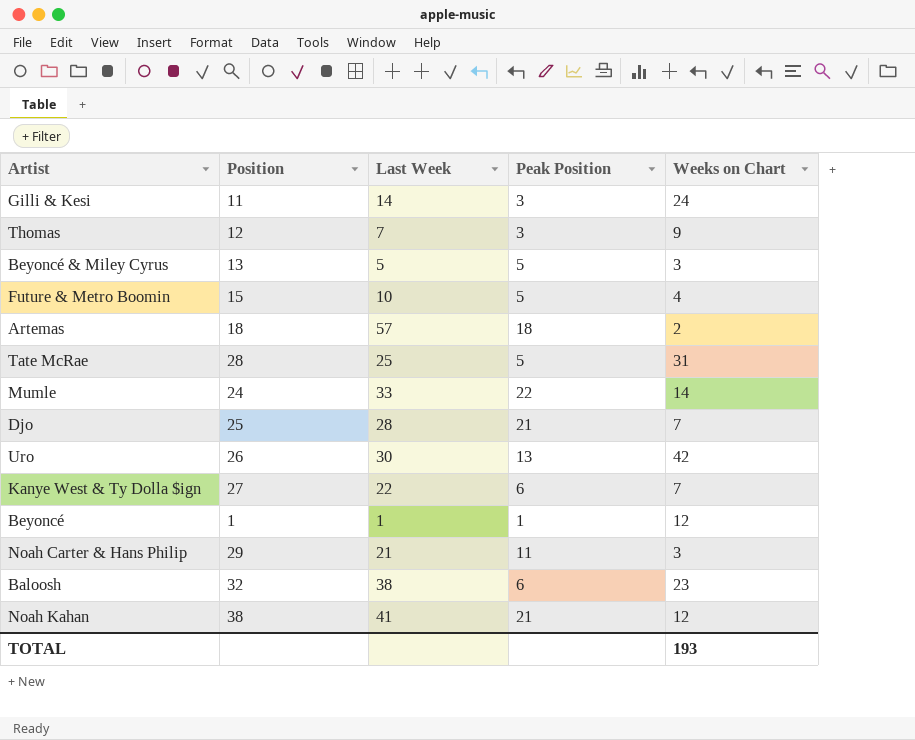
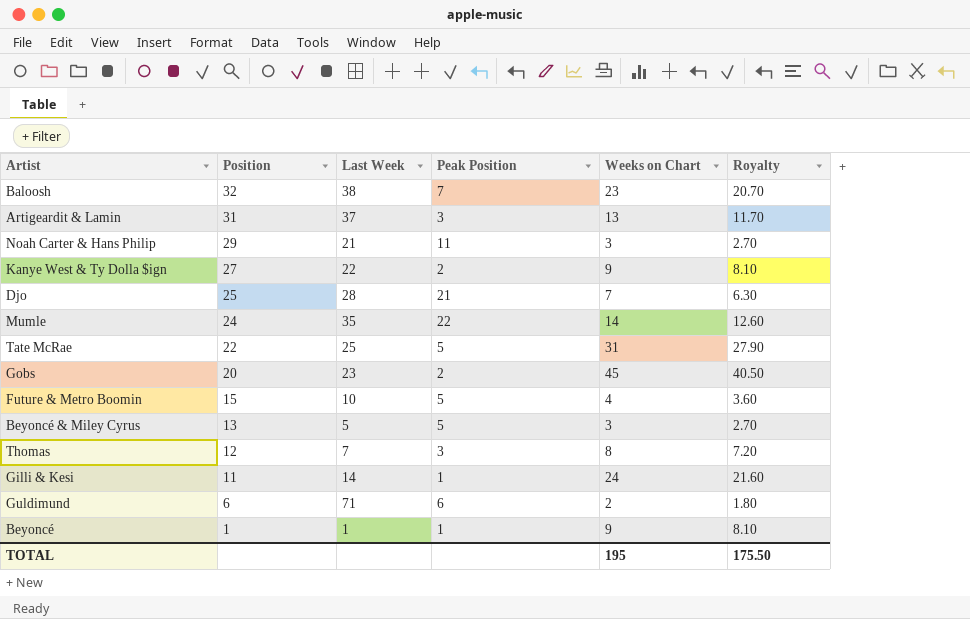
row order: none -> Position descending
column Royalty | formula: none -> [Weeks on Chart] * 0.9
row Artemas: 18 | 57 | 18 | 2 -> none
row Uro: 26 | 30 | 13 | 42 -> none
row Noah Kahan: 38 | 41 | 21 | 12 -> none
Baloosh | Peak Position: 6 -> 7
row Artigeardit & Lamin: none -> 31 | 37 | 3 | 13 | 11.70
Kanye West & Ty Dolla $ign | Peak Position: 6 -> 2
Kanye West & Ty Dolla $ign | Weeks on Chart: 7 -> 9
Mumle | Last Week: 33 -> 35
Tate McRae | Position: 28 -> 22
row Gobs: none -> 20 | 23 | 2 | 45 | 40.50
Thomas | Weeks on Chart: 9 -> 8
Gilli & Kesi | Peak Position: 3 -> 1
row Guldimund: none -> 6 | 71 | 6 | 2 | 1.80
Beyoncé | Weeks on Chart: 12 -> 9
TOTAL | Weeks on Chart: 193 -> 195

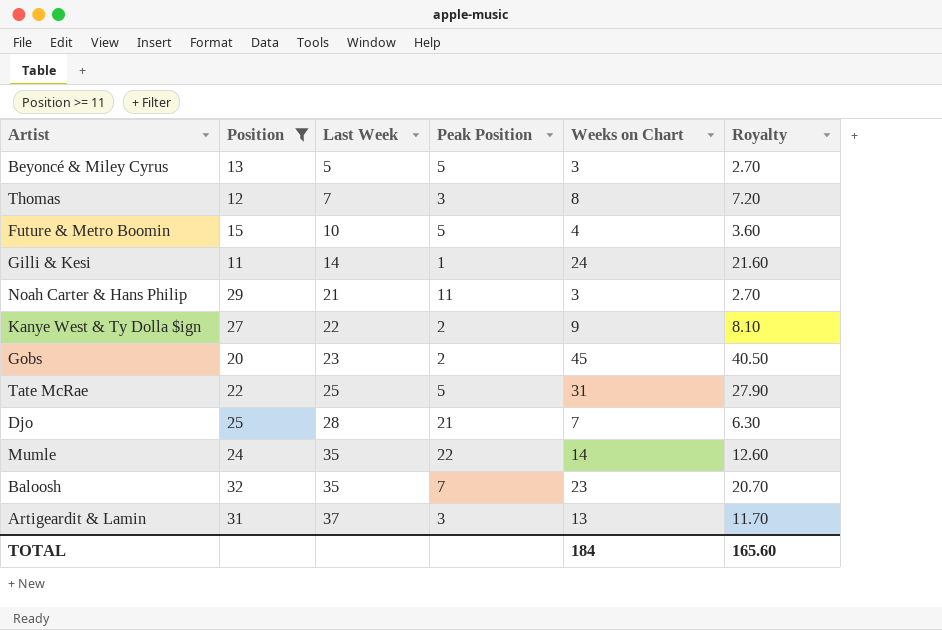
filter: none -> Position >= 11
row order: Position descending -> Last Week ascending
Baloosh | Last Week: 38 -> 35
TOTAL | Weeks on Chart: 195 -> 184
TOTAL | Royalty: 175.50 -> 165.60

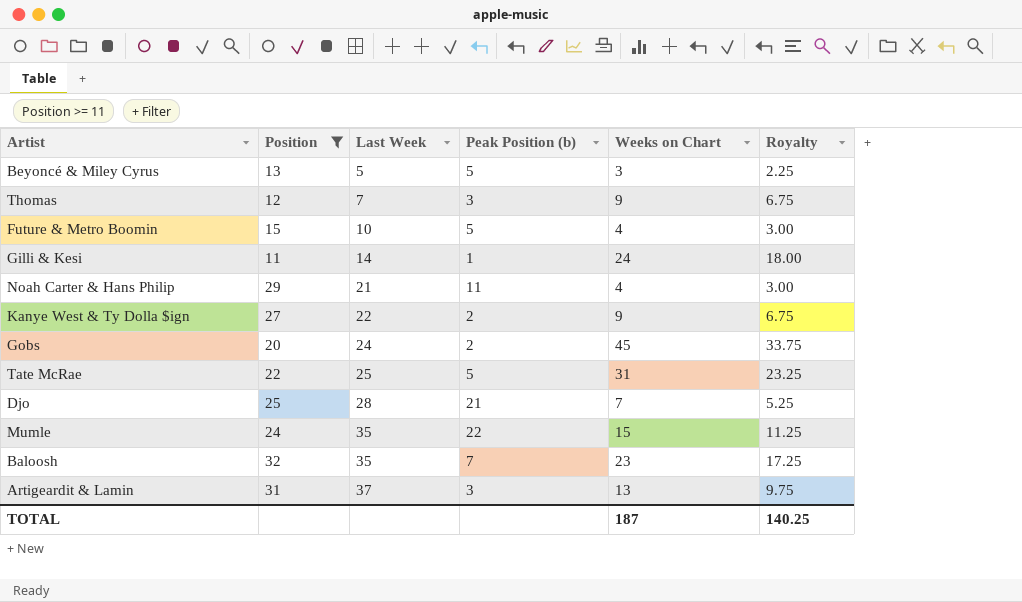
column name: Peak Position -> Peak Position (b)
column Royalty | formula: [Weeks on Chart] * 0.9 -> [Weeks on Chart] * 0.75
Thomas | Weeks on Chart: 8 -> 9
Noah Carter & Hans Philip | Weeks on Chart: 3 -> 4
Gobs | Last Week: 23 -> 24
Mumle | Weeks on Chart: 14 -> 15
TOTAL | Weeks on Chart: 184 -> 187
TOTAL | Royalty: 165.60 -> 140.25

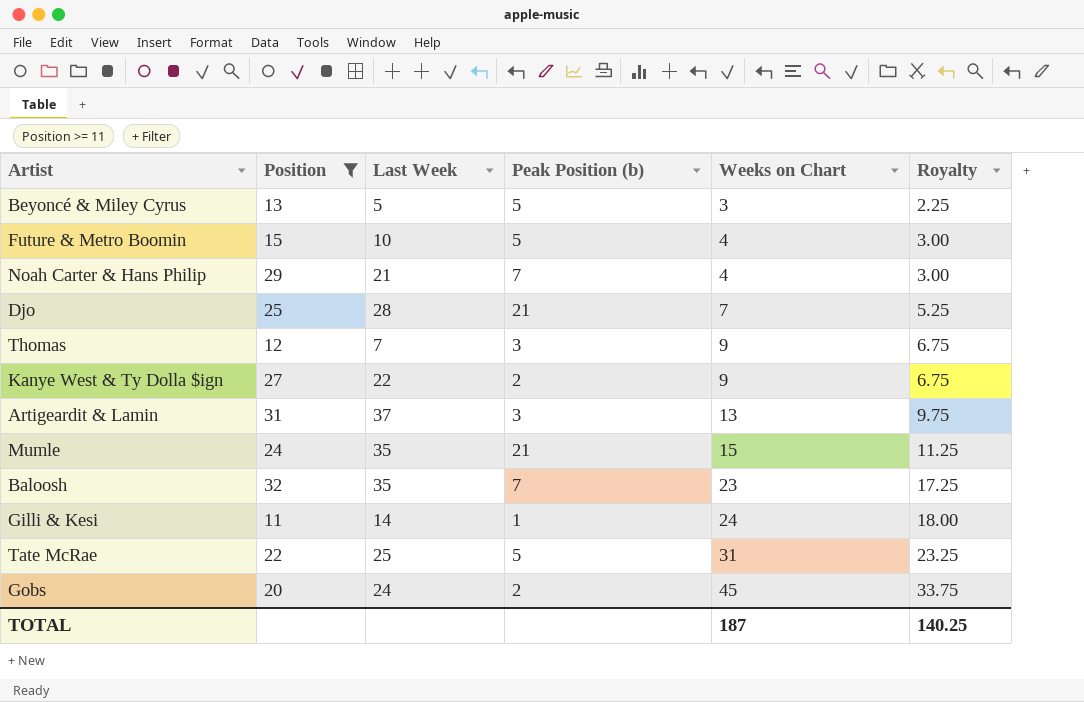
row order: Last Week ascending -> Weeks on Chart ascending
Noah Carter & Hans Philip | Peak Position (b): 11 -> 7
Mumle | Peak Position (b): 22 -> 21

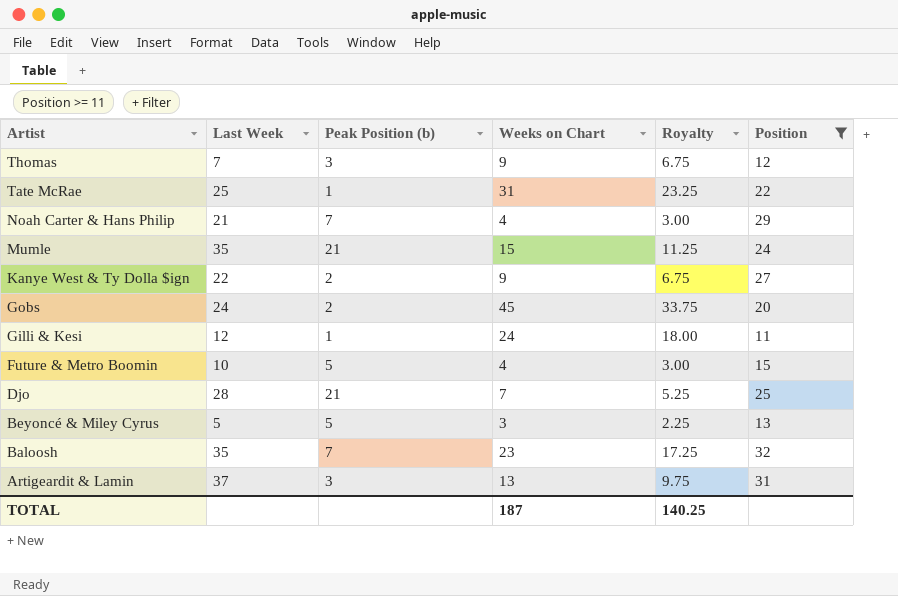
row order: Weeks on Chart ascending -> Artist descending
column Position | position: 2 -> 6
Tate McRae | Peak Position (b): 5 -> 1
Gilli & Kesi | Last Week: 14 -> 12

